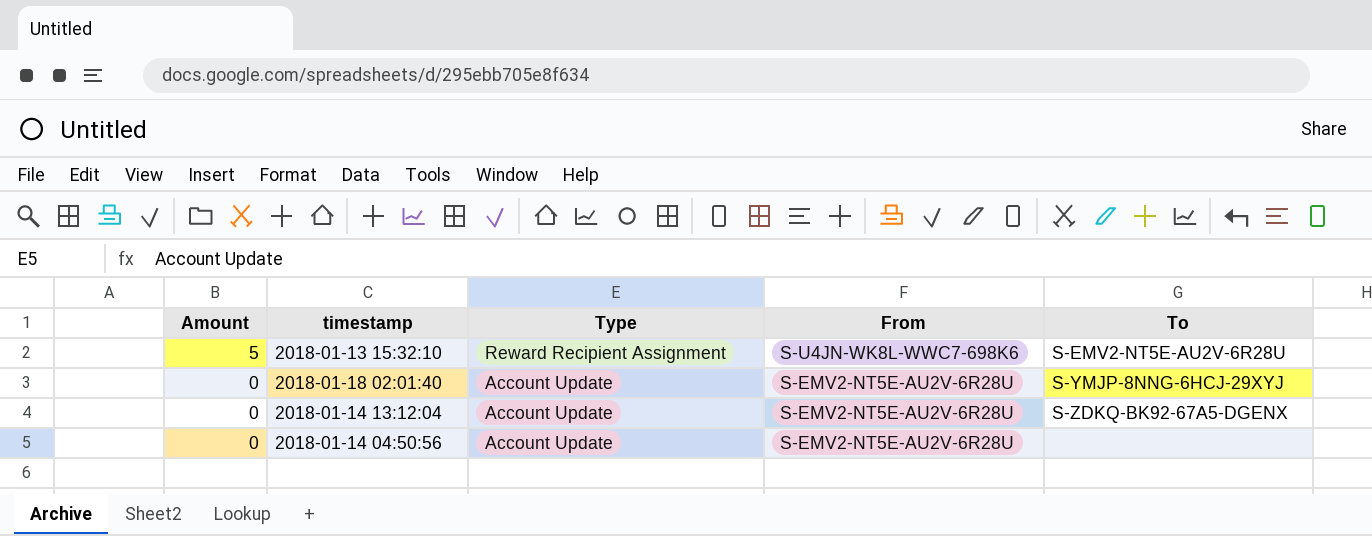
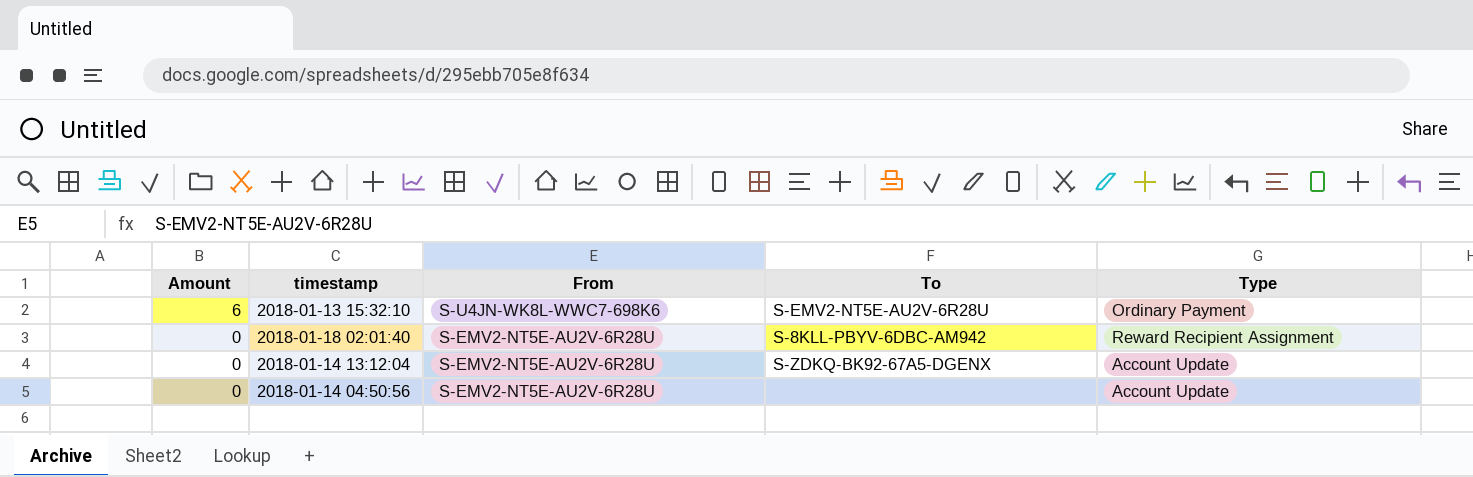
column Type | position: 3 -> 5
2018-01-13 15:32:10 | Amount: 5 -> 6
2018-01-13 15:32:10 | Type: Reward Recipient Assignment -> Ordinary Payment
2018-01-18 02:01:40 | To: S-YMJP-8NNG-6HCJ-29XYJ -> S-8KLL-PBYV-6DBC-AM942
2018-01-18 02:01:40 | Type: Account Update -> Reward Recipient Assignment

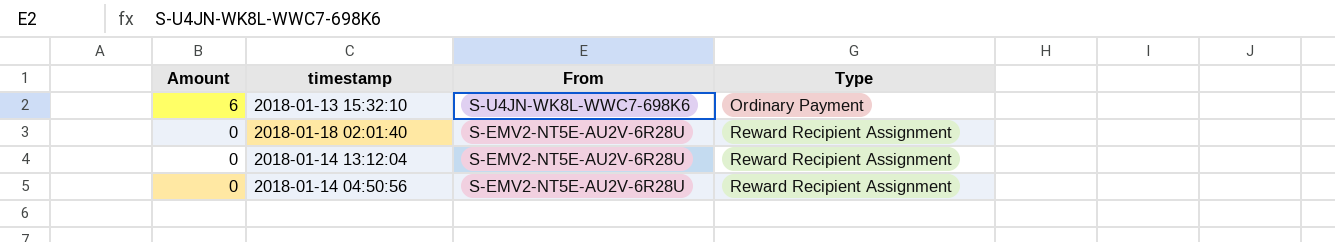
column To | position: 4 -> none
2018-01-14 13:12:04 | Type: Account Update -> Reward Recipient Assignment
2018-01-14 04:50:56 | Type: Account Update -> Reward Recipient Assignment

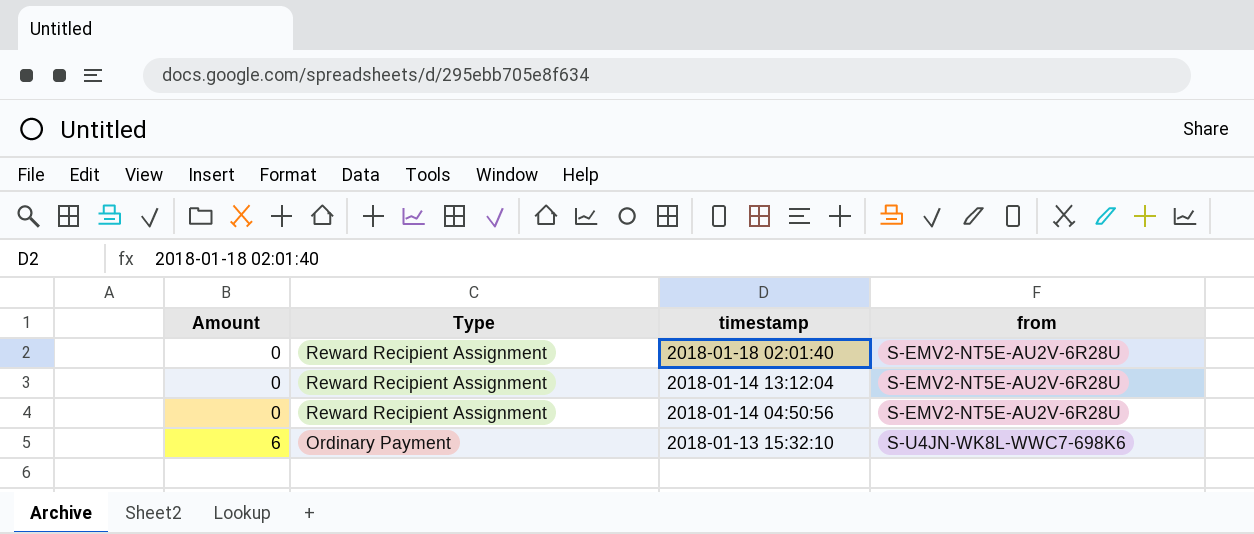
row order: Amount descending -> Amount ascending
column Type | position: 4 -> 2
column name: From -> from

